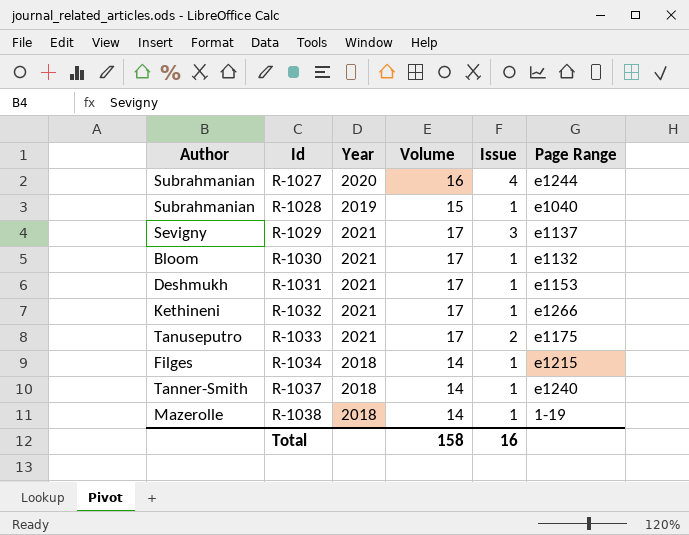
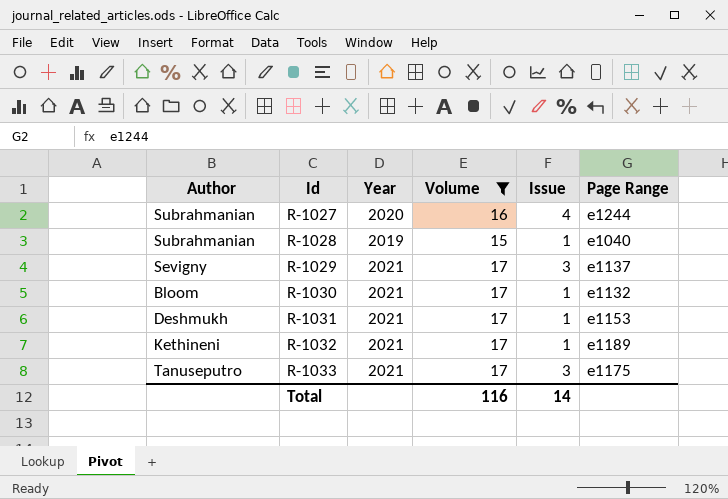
filter: none -> Volume != 14
R-1032 | Page Range: e1266 -> e1189
R-1033 | Issue: 2 -> 3
Total | Volume: 158 -> 116
Total | Issue: 16 -> 14

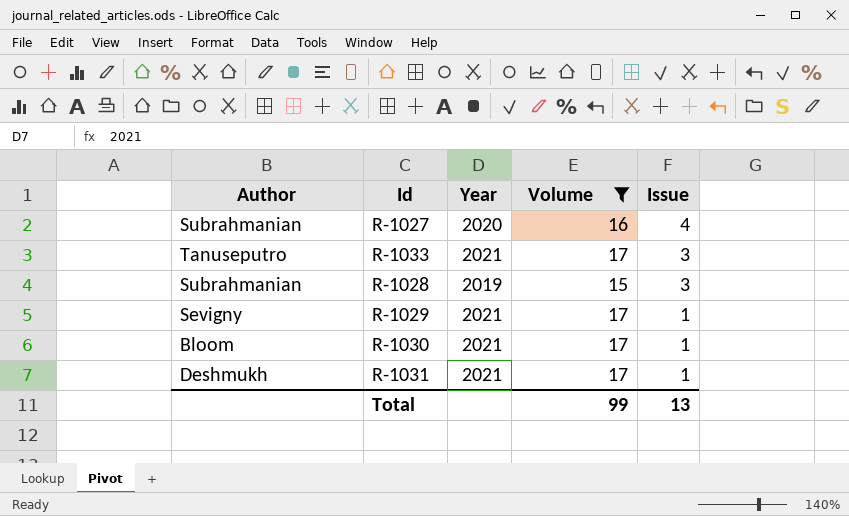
row order: Id ascending -> Issue descending
column Page Range | position: 6 -> none
row R-1032: Kethineni | 2021 | 17 | 1 | e1189 -> none
R-1028 | Issue: 1 -> 3
R-1029 | Issue: 3 -> 1
Total | Volume: 116 -> 99
Total | Issue: 14 -> 13

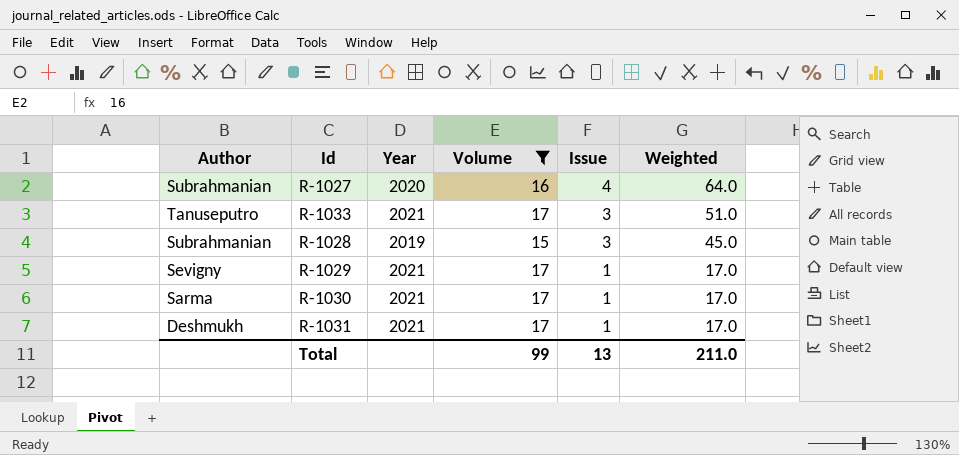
column Weighted | formula: none -> [Volume] * [Issue]
R-1030 | Author: Bloom -> Sarma

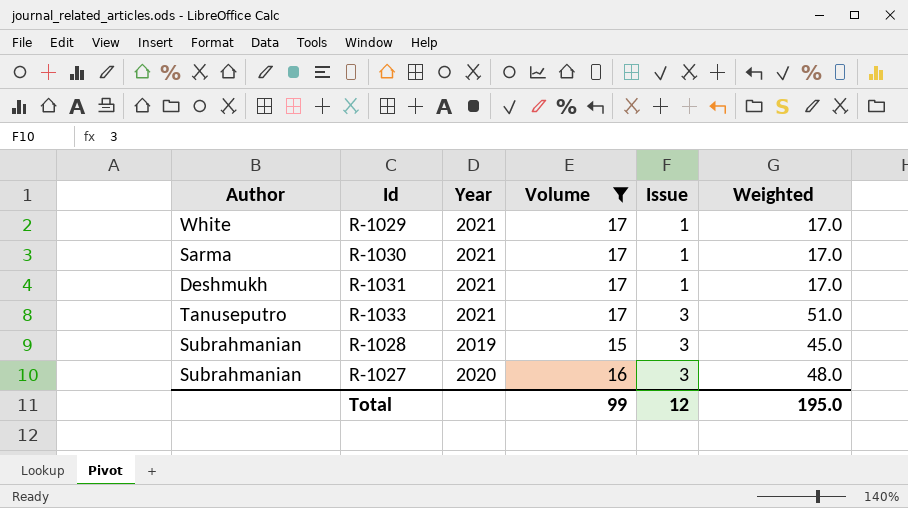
row order: Issue descending -> Issue ascending
R-1029 | Author: Sevigny -> White
R-1027 | Issue: 4 -> 3
R-1027 | Weighted: 64.0 -> 48.0
Total | Issue: 13 -> 12
Total | Weighted: 211.0 -> 195.0

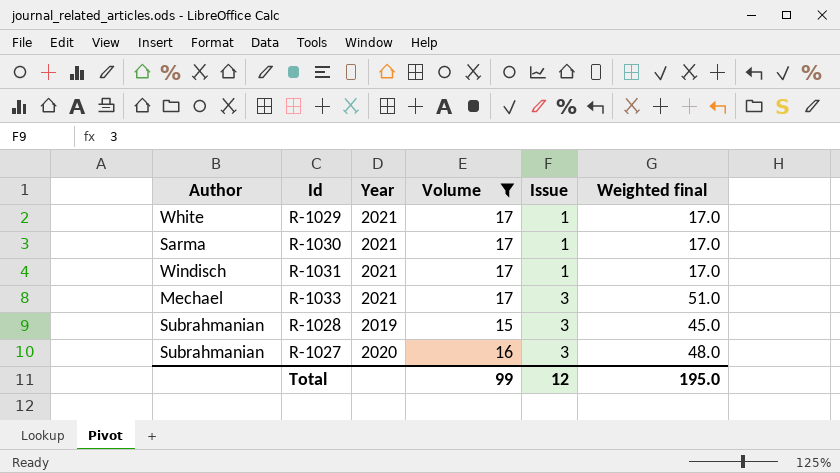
column name: Weighted -> Weighted final
R-1031 | Author: Deshmukh -> Windisch
R-1033 | Author: Tanuseputro -> Mechael

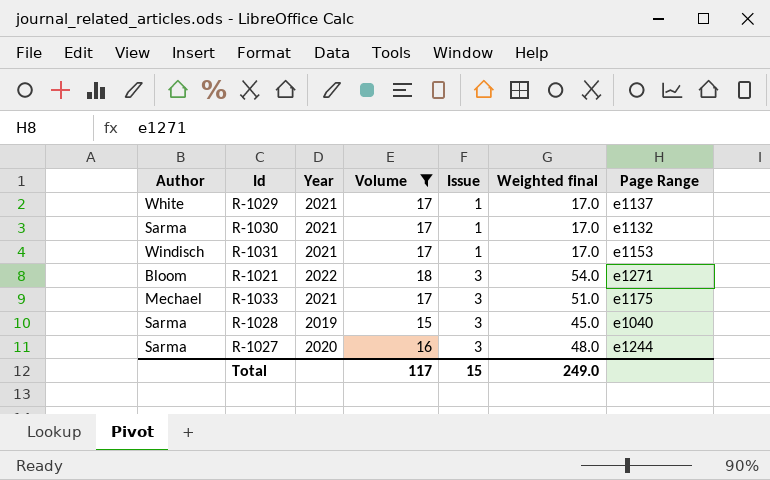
column Page Range | position: none -> 7
row R-1021: none -> Bloom | 2022 | 18 | 3 | 54.0 | e1271
R-1028 | Author: Subrahmanian -> Sarma
R-1027 | Author: Subrahmanian -> Sarma
Total | Volume: 99 -> 117
Total | Issue: 12 -> 15
Total | Weighted final: 195.0 -> 249.0

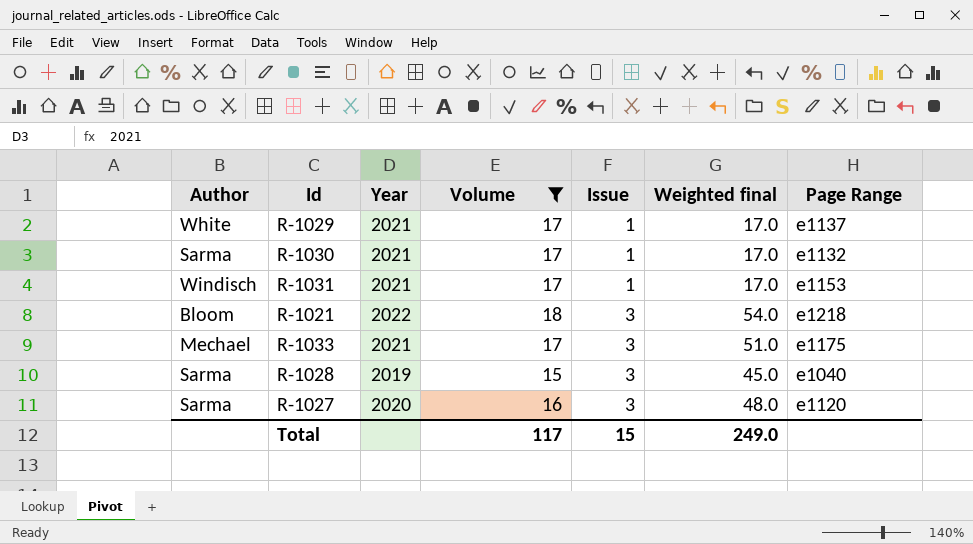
R-1021 | Page Range: e1271 -> e1218
R-1027 | Page Range: e1244 -> e1120

